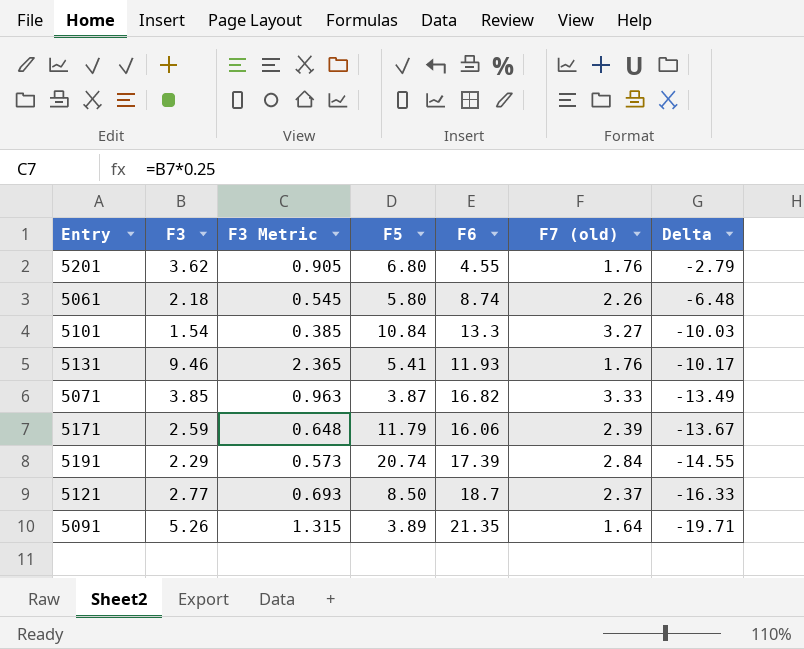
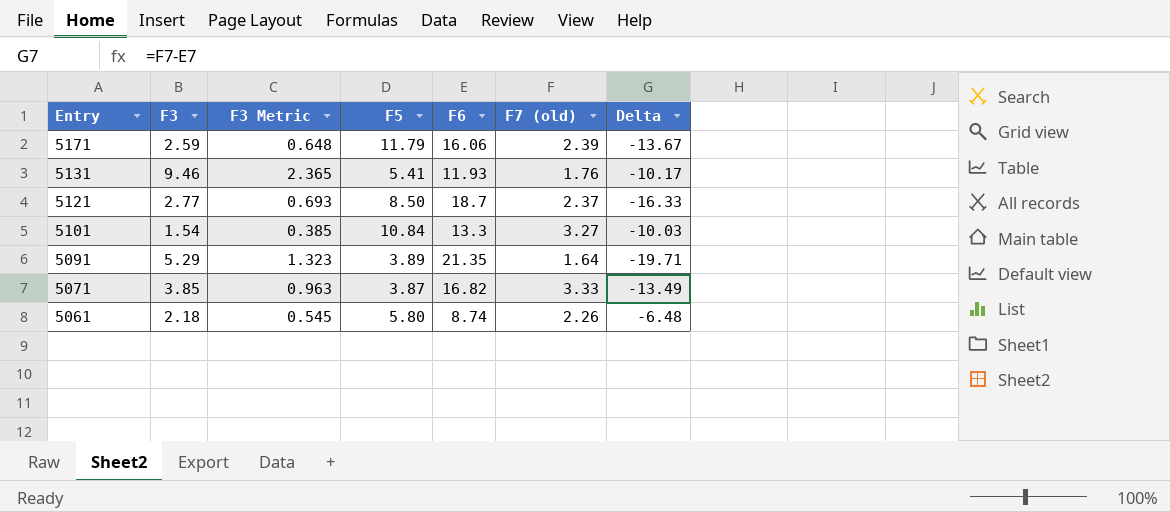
row order: Delta descending -> Entry descending
row 5201: 3.62 | 0.905 | 6.80 | 4.55 | 1.76 | -2.79 -> none
row 5191: 2.29 | 0.573 | 20.74 | 17.39 | 2.84 | -14.55 -> none
5091 | F3: 5.26 -> 5.29
5091 | F3 Metric: 1.315 -> 1.323

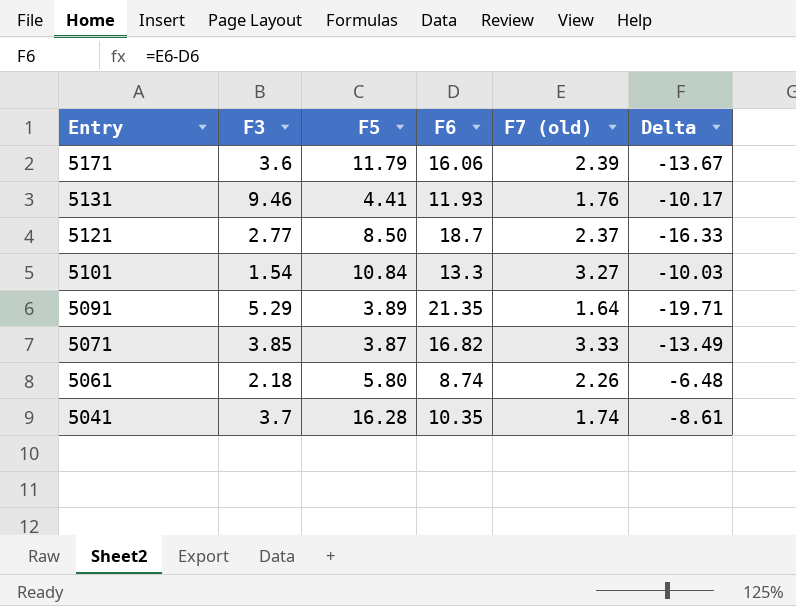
column F3 Metric | formula: [F3] * 0.25 -> none
5171 | F3: 2.59 -> 3.6
5131 | F5: 5.41 -> 4.41
row 5041: none -> 3.7 | 16.28 | 10.35 | 1.74 | -8.61

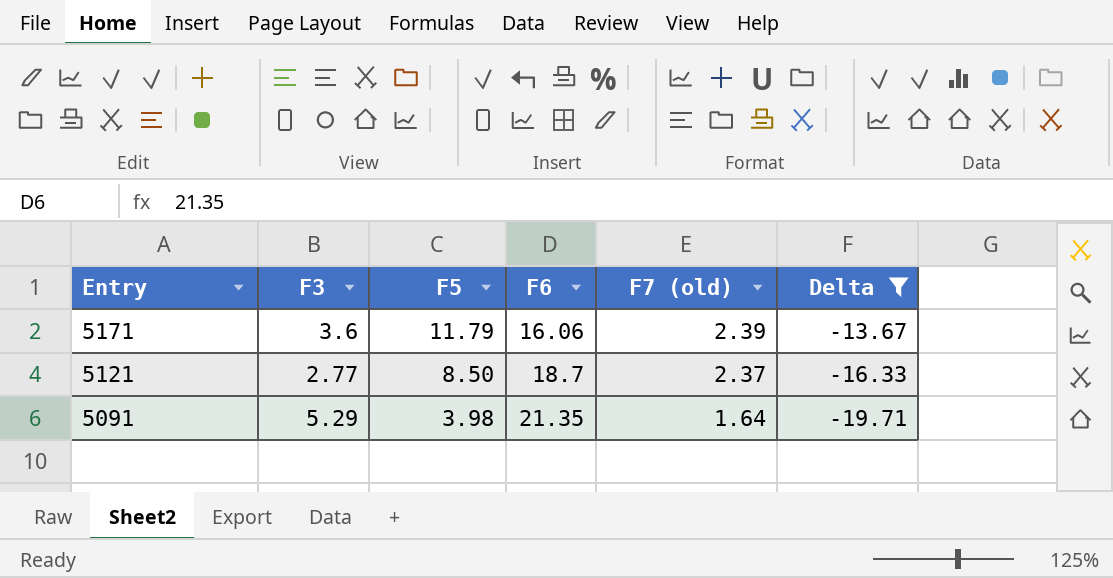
filter: none -> Delta <= -13.67
5091 | F5: 3.89 -> 3.98

